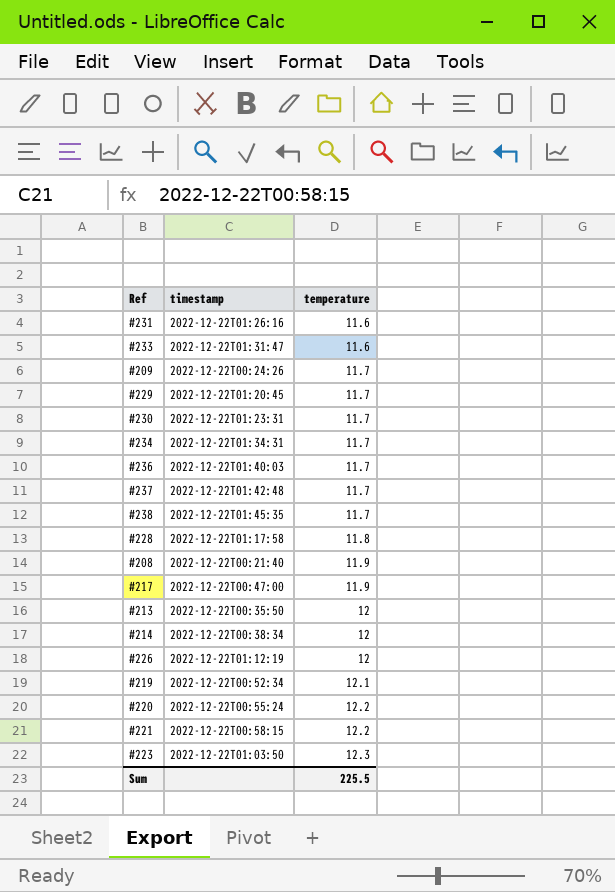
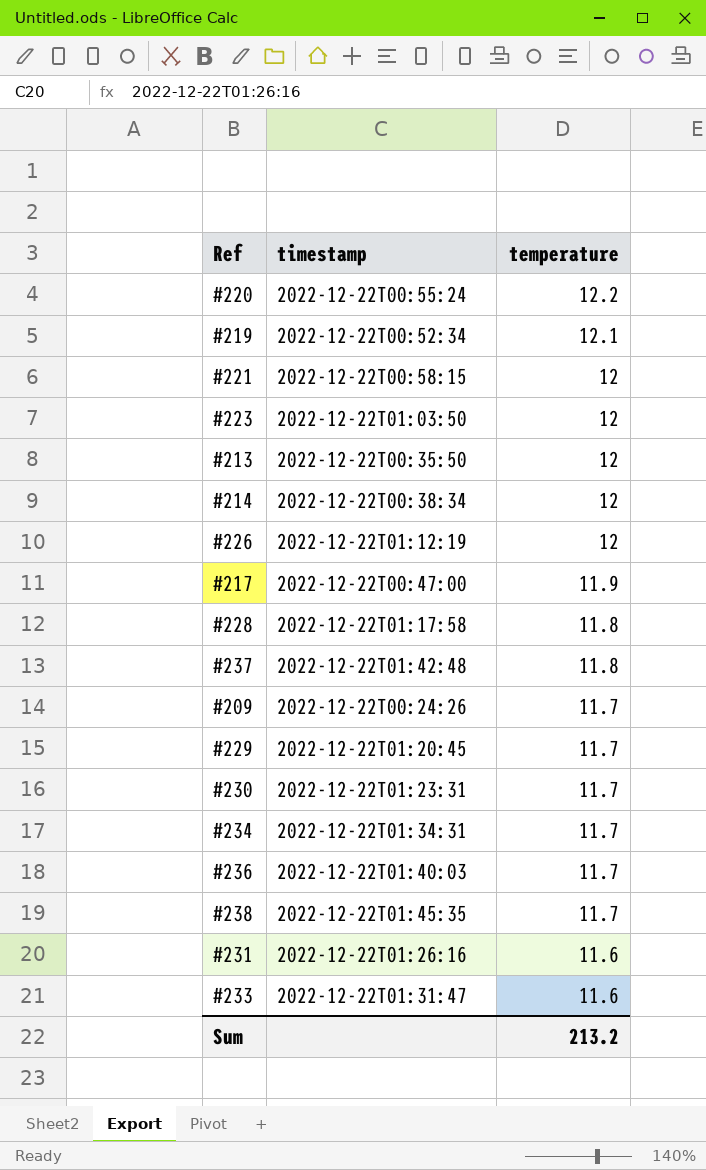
row order: temperature ascending -> temperature descending
row #208: 2022-12-22T00:21:40 | 11.9 -> none
#221 | temperature: 12.2 -> 12
#223 | temperature: 12.3 -> 12
#237 | temperature: 11.7 -> 11.8
Sum | temperature: 225.5 -> 213.2

